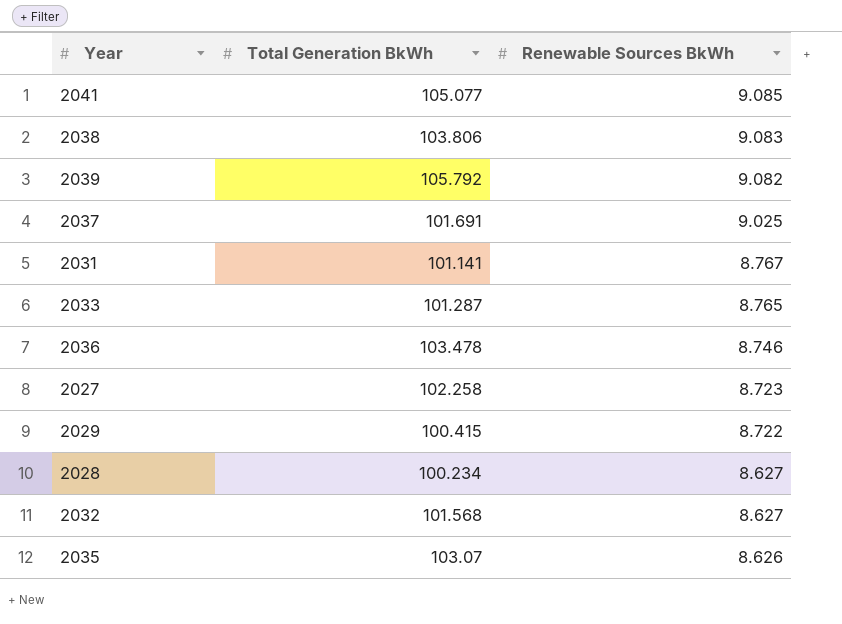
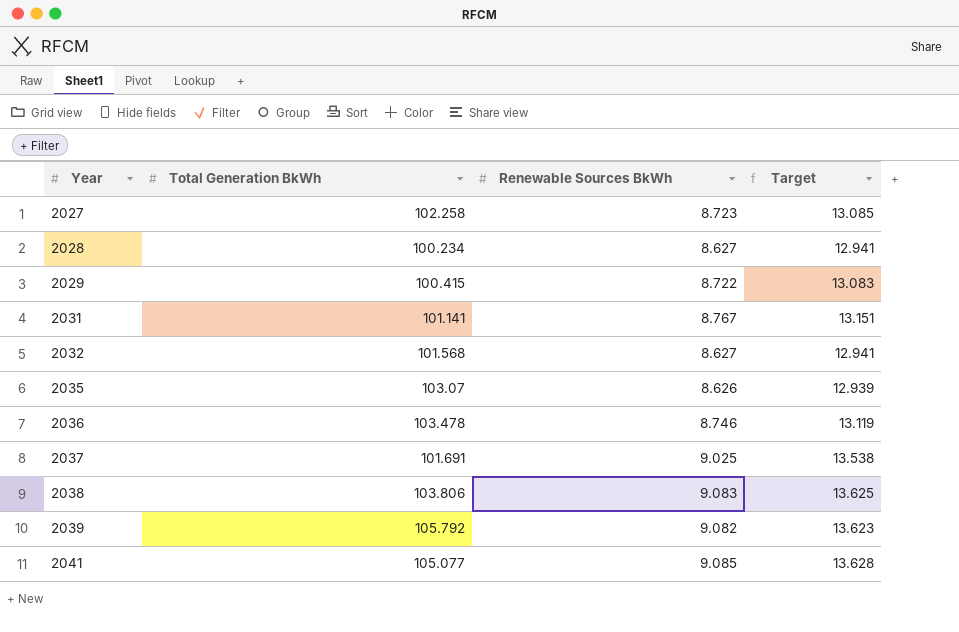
row order: Renewable Sources BkWh descending -> Year ascending
column Target | formula: none -> [Renewable Sources BkWh] * 1.5
row 2033: 101.287 | 8.765 -> none

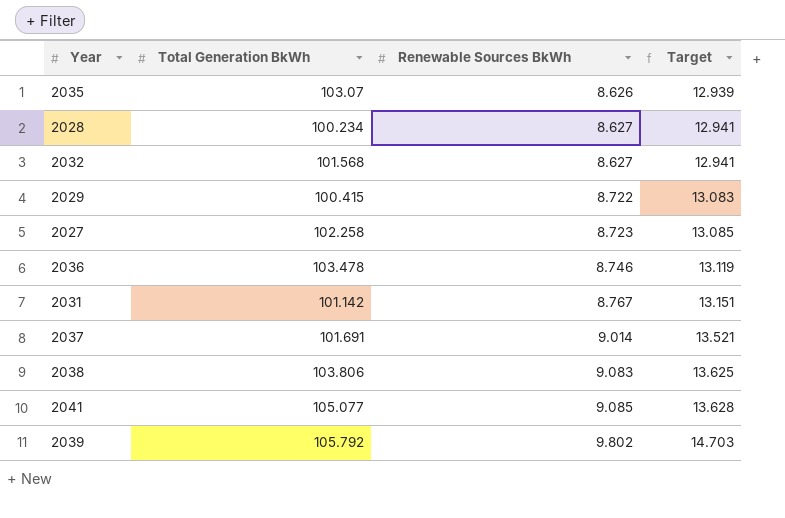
row order: Year ascending -> Renewable Sources BkWh ascending
2031 | Total Generation BkWh: 101.141 -> 101.142
2037 | Renewable Sources BkWh: 9.025 -> 9.014
2037 | Target: 13.538 -> 13.521
2039 | Renewable Sources BkWh: 9.082 -> 9.802
2039 | Target: 13.623 -> 14.703

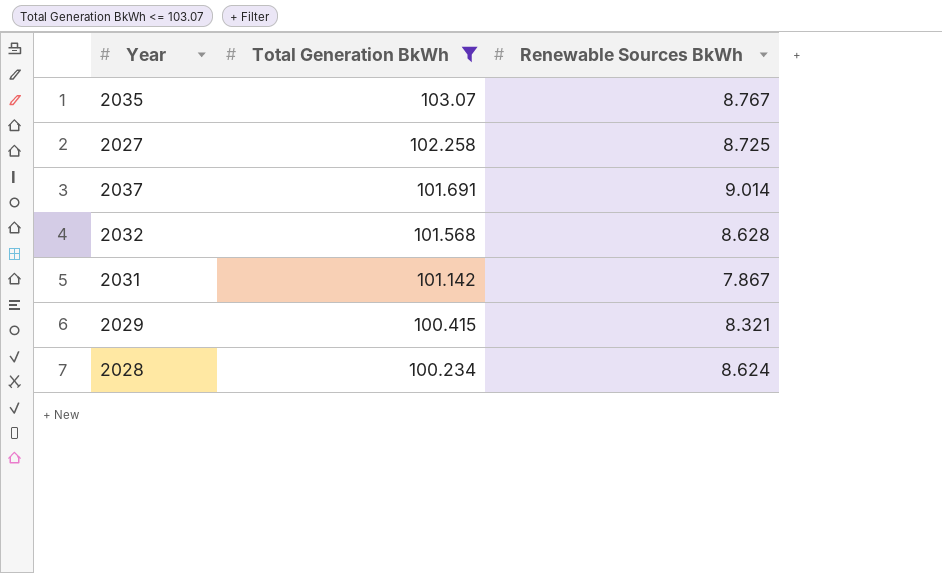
filter: none -> Total Generation BkWh <= 103.07
row order: Renewable Sources BkWh ascending -> Total Generation BkWh descending
column Target | formula: [Renewable Sources BkWh] * 1.5 -> none
2035 | Renewable Sources BkWh: 8.626 -> 8.767
2027 | Renewable Sources BkWh: 8.723 -> 8.725
2032 | Renewable Sources BkWh: 8.627 -> 8.628
2031 | Renewable Sources BkWh: 8.767 -> 7.867
2029 | Renewable Sources BkWh: 8.722 -> 8.321
2028 | Renewable Sources BkWh: 8.627 -> 8.624

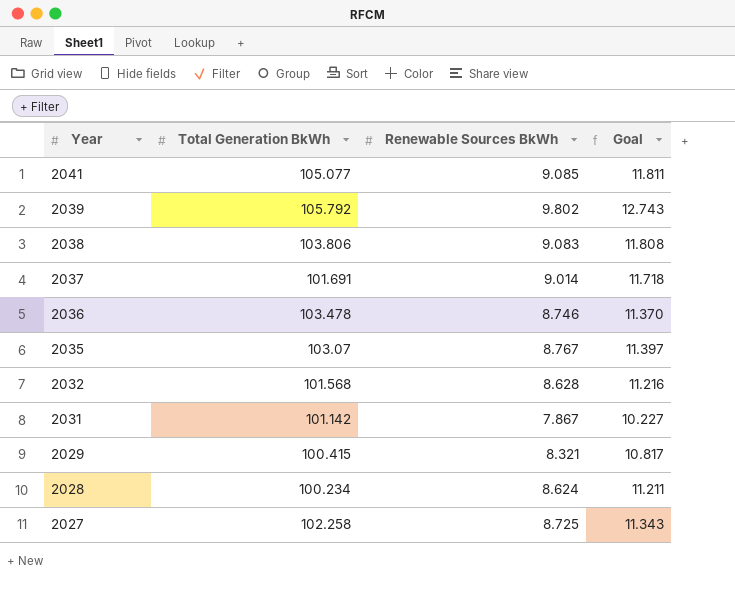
filter: Total Generation BkWh <= 103.07 -> none
row order: Total Generation BkWh descending -> Year descending
column Goal | formula: none -> [Renewable Sources BkWh] * 1.3

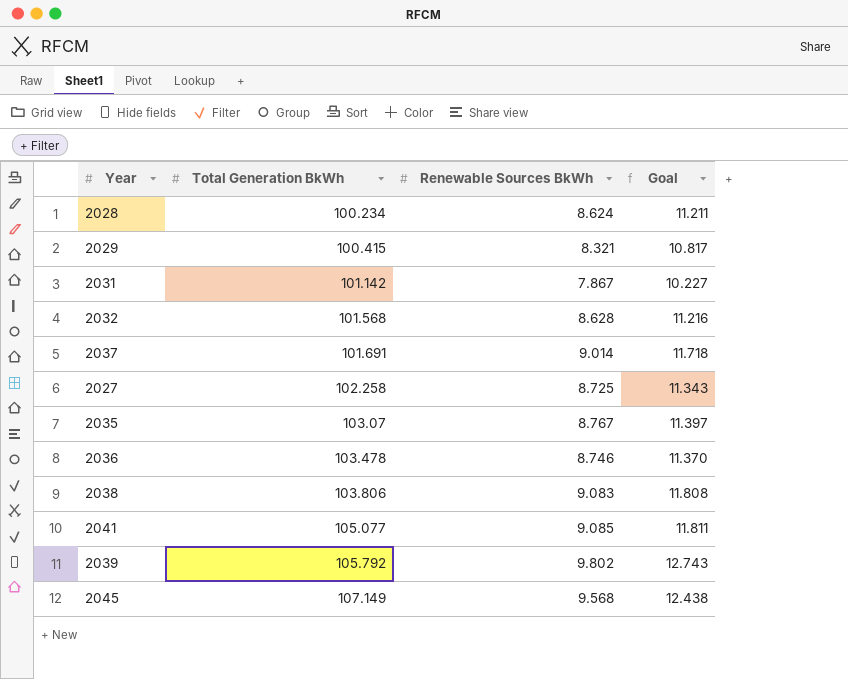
row order: Year descending -> Total Generation BkWh ascending
row 2045: none -> 107.149 | 9.568 | 12.438

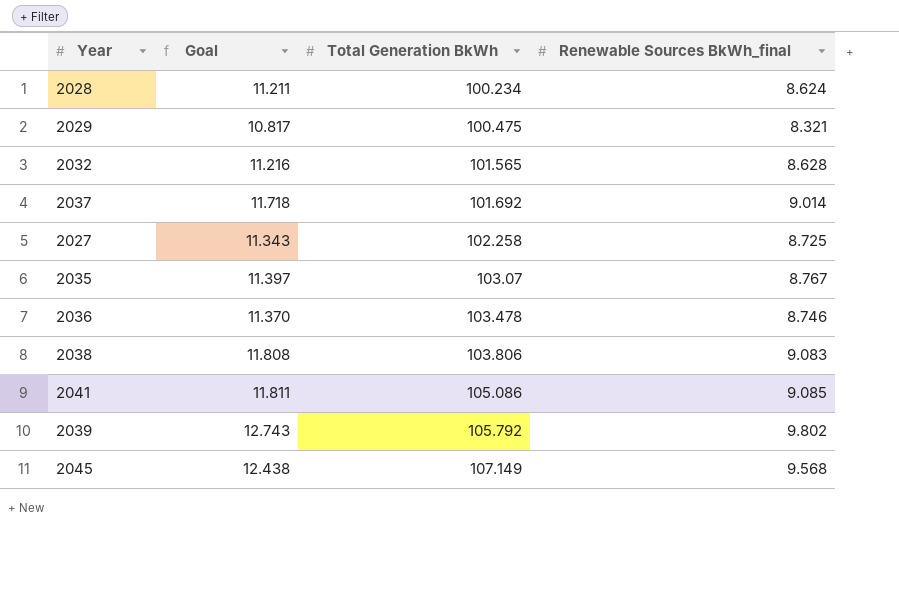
column Goal | position: 4 -> 2
column name: Renewable Sources BkWh -> Renewable Sources BkWh_final
row 2031: 101.142 | 7.867 | 10.227 -> none
2029 | Total Generation BkWh: 100.415 -> 100.475
2032 | Total Generation BkWh: 101.568 -> 101.565
2037 | Total Generation BkWh: 101.691 -> 101.692
2041 | Total Generation BkWh: 105.077 -> 105.086

